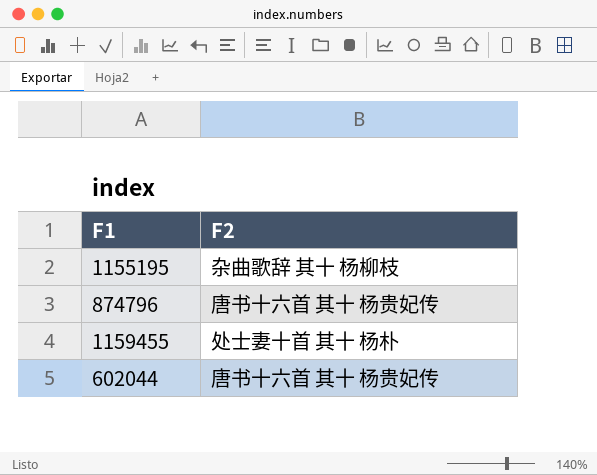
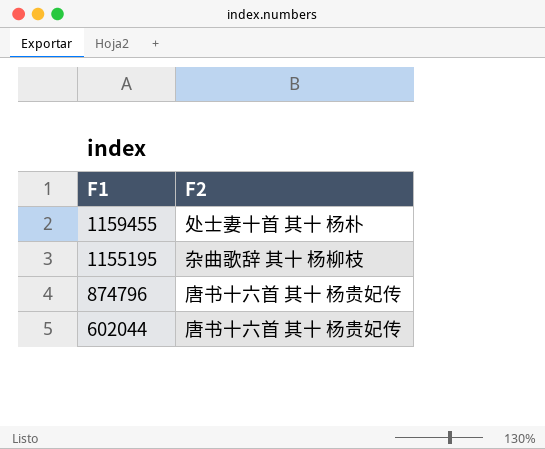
row order: none -> F1 descending

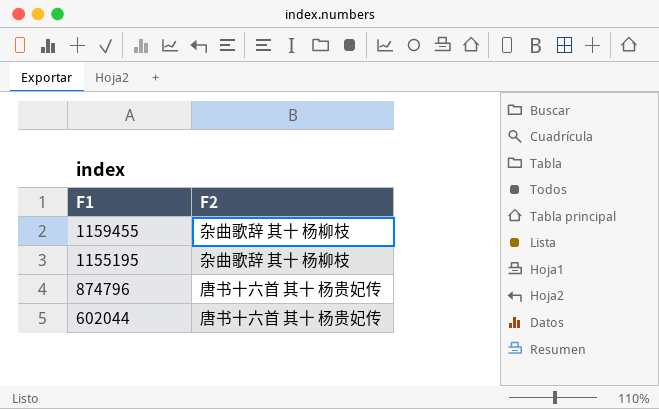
1159455 | F2: 处士妻十首 其十 杨朴 -> 杂曲歌辞 其十 杨柳枝

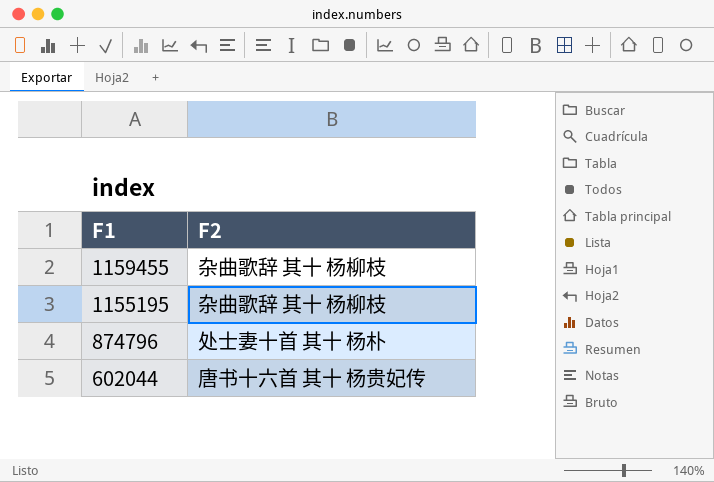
874796 | F2: 唐书十六首 其十 杨贵妃传 -> 处士妻十首 其十 杨朴

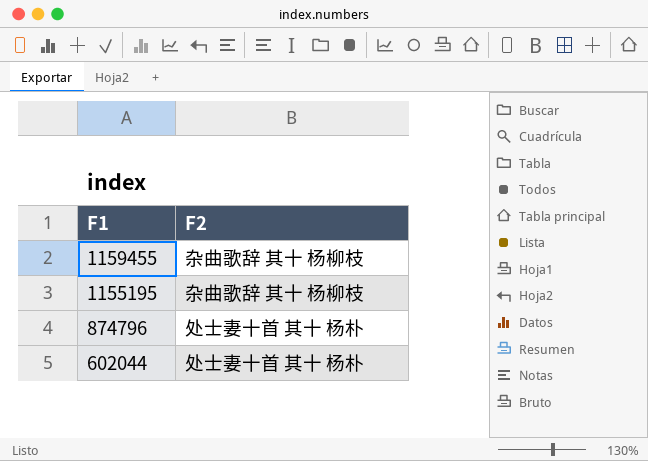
602044 | F2: 唐书十六首 其十 杨贵妃传 -> 处士妻十首 其十 杨朴

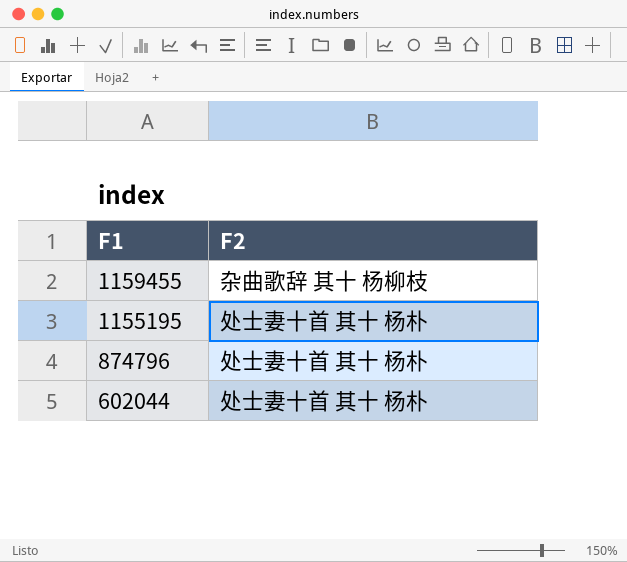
1155195 | F2: 杂曲歌辞 其十 杨柳枝 -> 处士妻十首 其十 杨朴

